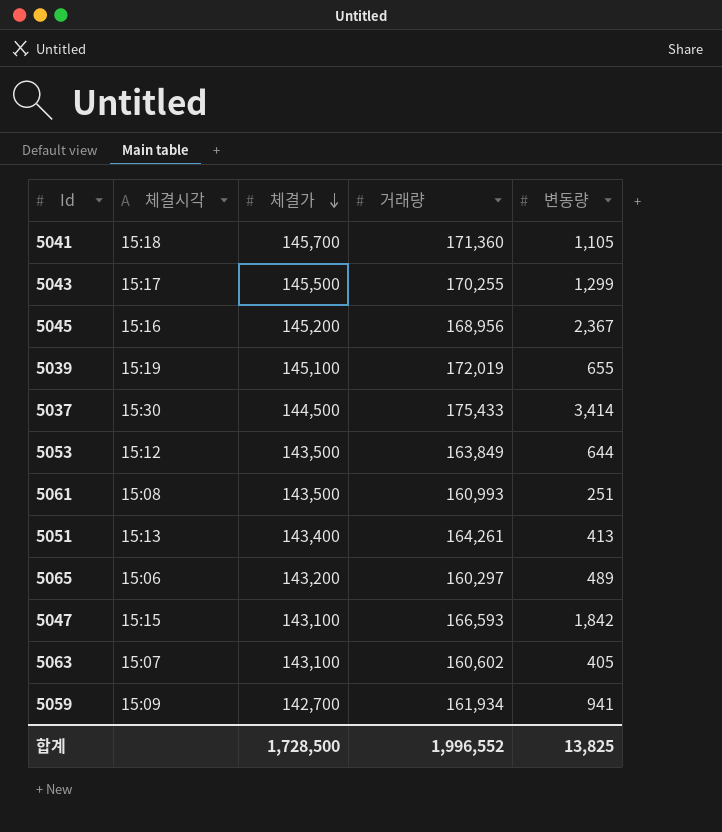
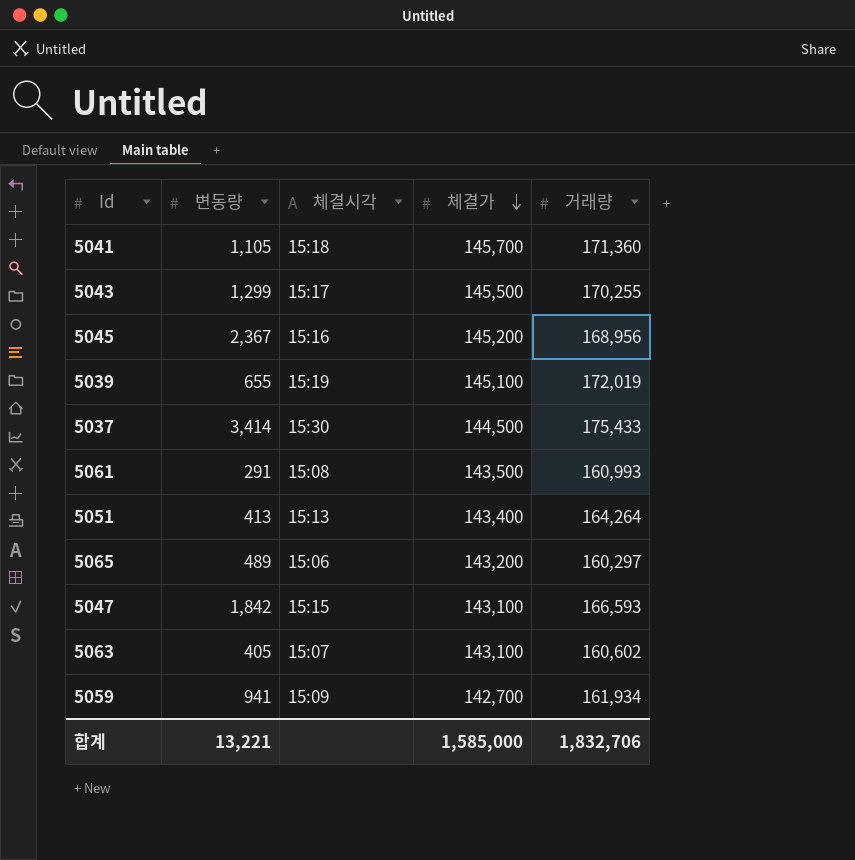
column 변동량 | position: 5 -> 2
row 5053: 15:12 | 143,500 | 163,849 | 644 -> none
5061 | 변동량: 251 -> 291
5051 | 거래량: 164,261 -> 164,264
합계 | 변동량: 13,825 -> 13,221
합계 | 체결가: 1,728,500 -> 1,585,000
합계 | 거래량: 1,996,552 -> 1,832,706

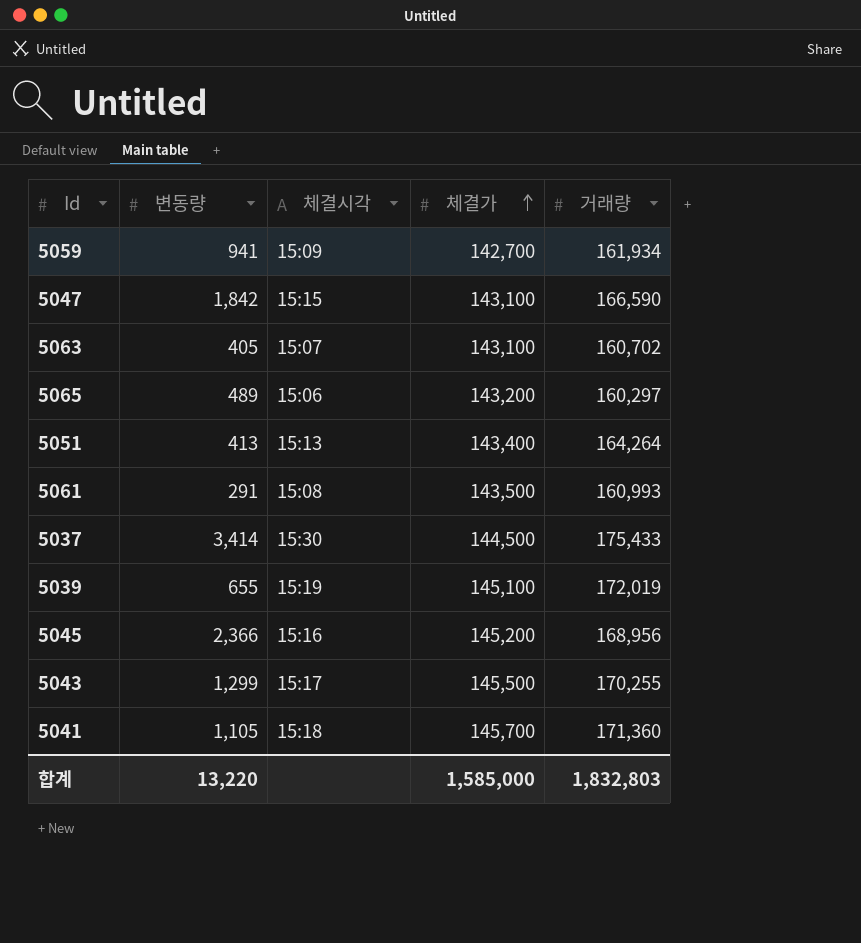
row order: 체결가 descending -> 체결가 ascending
5047 | 거래량: 166,593 -> 166,590
5063 | 거래량: 160,602 -> 160,702
5045 | 변동량: 2,367 -> 2,366
합계 | 변동량: 13,221 -> 13,220
합계 | 거래량: 1,832,706 -> 1,832,803

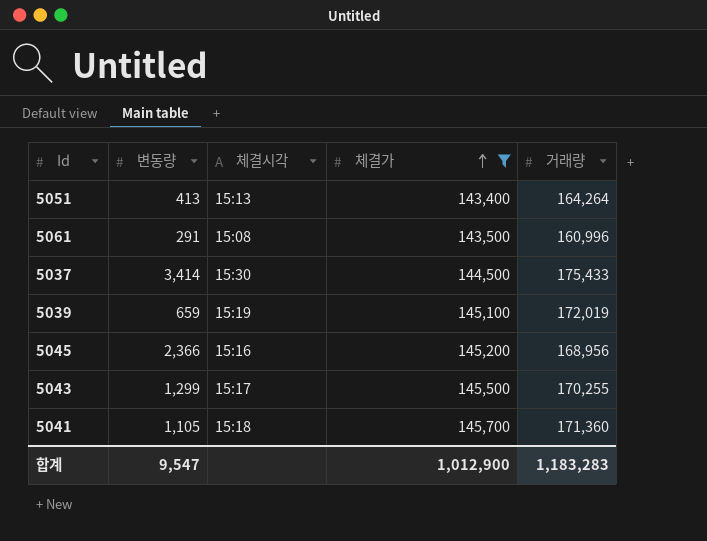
filter: none -> 체결가 >= 143,400
5061 | 거래량: 160,993 -> 160,996
5039 | 변동량: 655 -> 659
합계 | 변동량: 13,220 -> 9,547
합계 | 체결가: 1,585,000 -> 1,012,900
합계 | 거래량: 1,832,803 -> 1,183,283

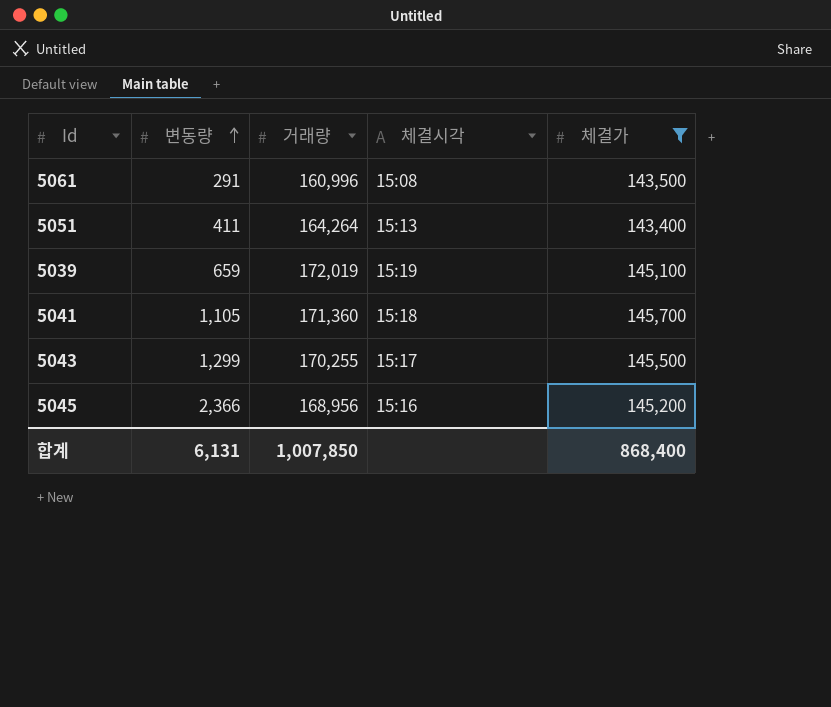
row order: 체결가 ascending -> 변동량 ascending
column 거래량 | position: 5 -> 3
row 5037: 3,414 | 15:30 | 144,500 | 175,433 -> none
5051 | 변동량: 413 -> 411
합계 | 변동량: 9,547 -> 6,131
합계 | 거래량: 1,183,283 -> 1,007,850
합계 | 체결가: 1,012,900 -> 868,400

